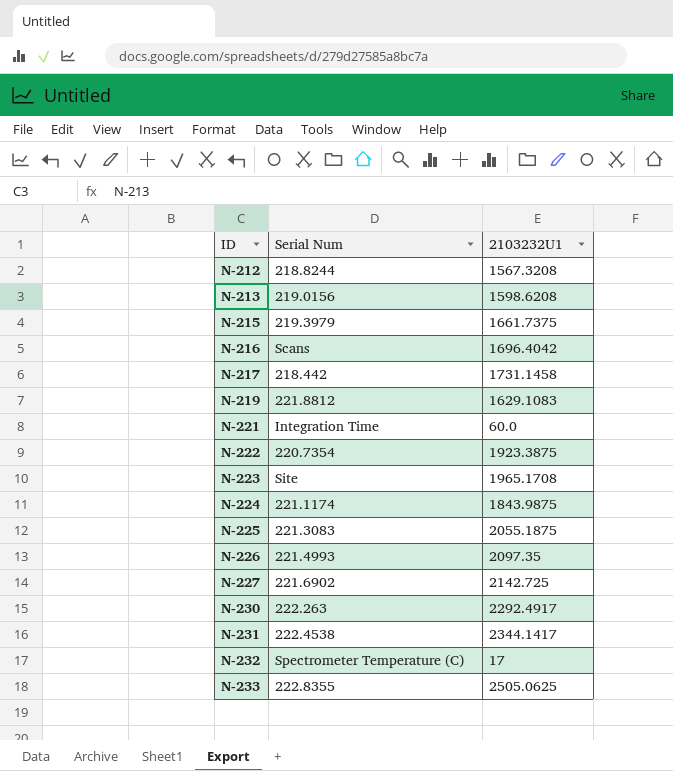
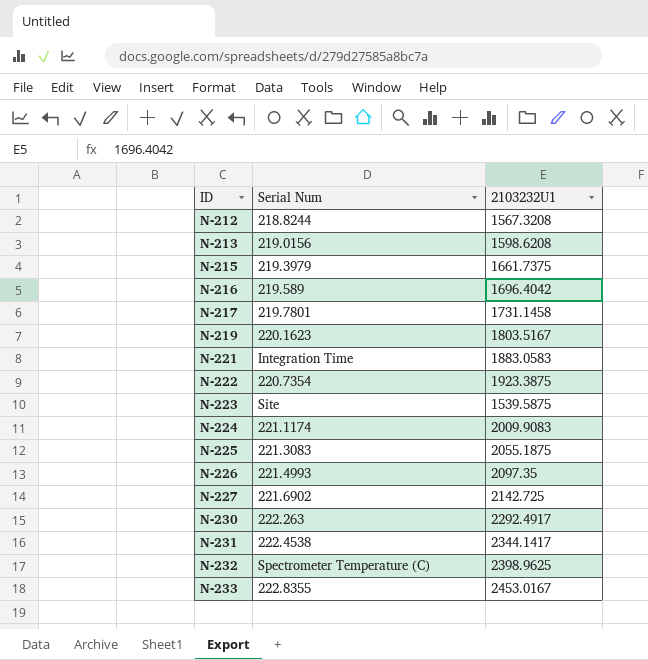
N-216 | Serial Num: Scans -> 219.589
N-217 | Serial Num: 218.442 -> 219.7801
N-219 | Serial Num: 221.8812 -> 220.1623
N-219 | 2103232U1: 1629.1083 -> 1803.5167
N-221 | 2103232U1: 60.0 -> 1883.0583
N-223 | 2103232U1: 1965.1708 -> 1539.5875
N-224 | 2103232U1: 1843.9875 -> 2009.9083
N-232 | 2103232U1: 17 -> 2398.9625
N-233 | 2103232U1: 2505.0625 -> 2453.0167

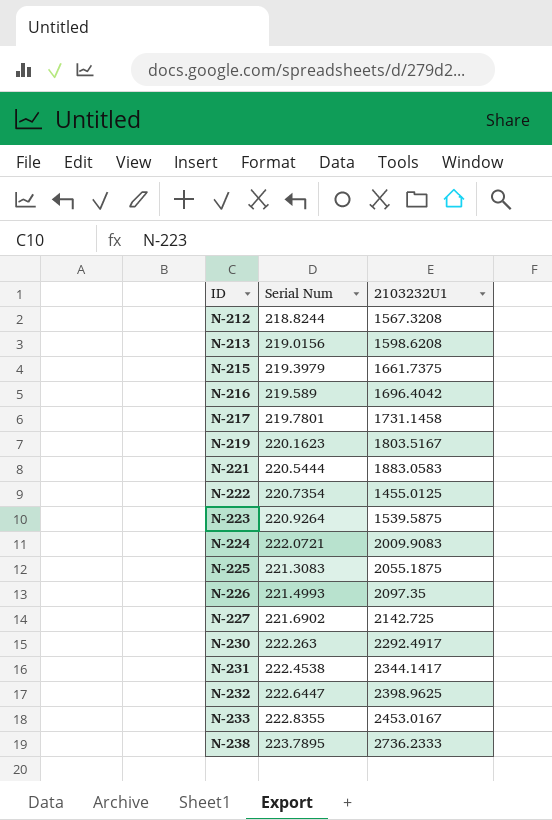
N-221 | Serial Num: Integration Time -> 220.5444
N-222 | 2103232U1: 1923.3875 -> 1455.0125
N-223 | Serial Num: Site -> 220.9264
N-224 | Serial Num: 221.1174 -> 222.0721
N-232 | Serial Num: Spectrometer Temperature (C) -> 222.6447
row N-238: none -> 223.7895 | 2736.2333

